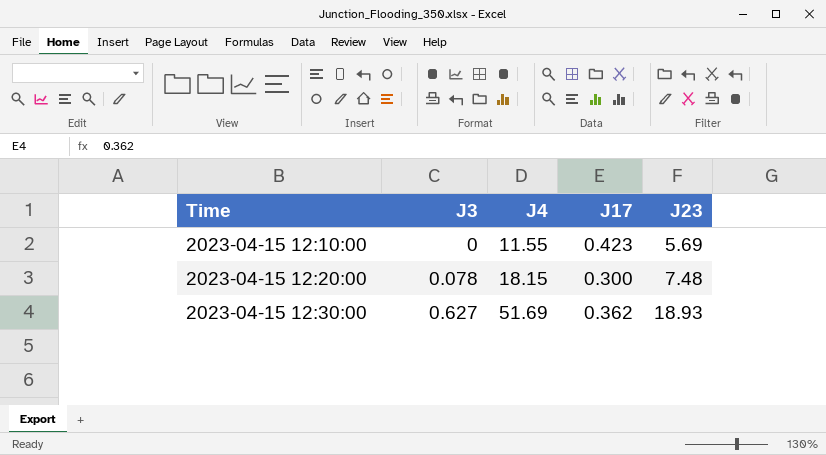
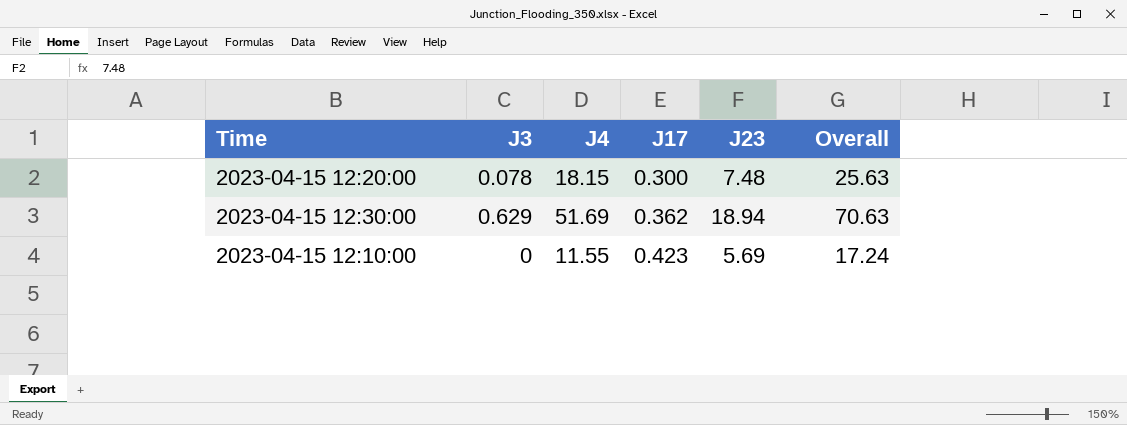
row order: Time ascending -> J17 ascending
column Overall | formula: none -> [J4] + [J23]
2023-04-15 12:30:00 | J3: 0.627 -> 0.629
2023-04-15 12:30:00 | J23: 18.93 -> 18.94

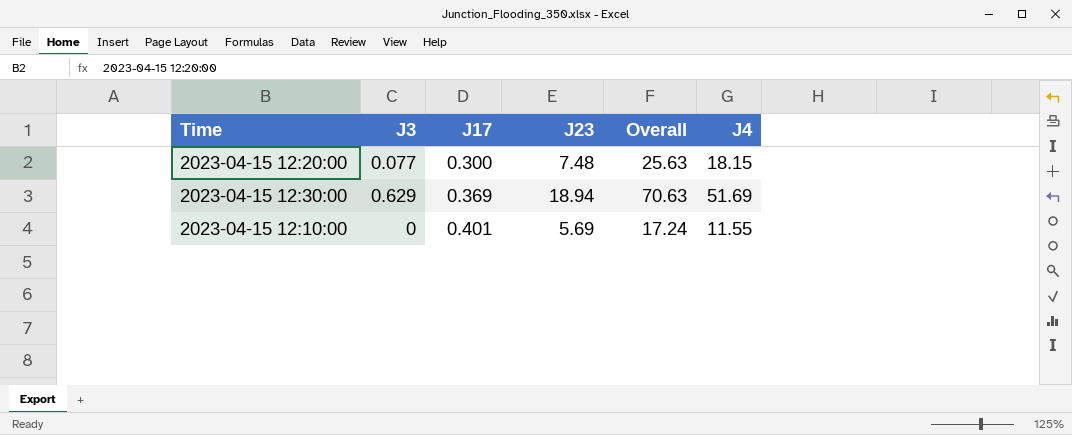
column J4 | position: 3 -> 6
2023-04-15 12:20:00 | J3: 0.078 -> 0.077
2023-04-15 12:30:00 | J17: 0.362 -> 0.369
2023-04-15 12:10:00 | J17: 0.423 -> 0.401

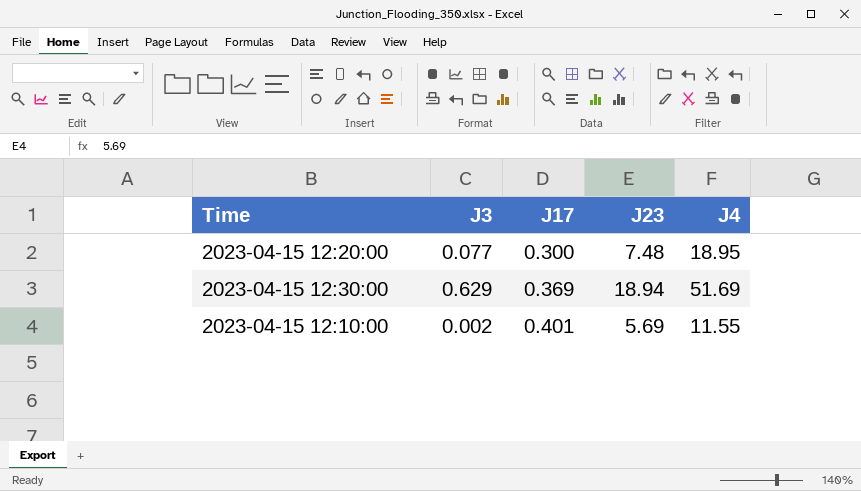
column Overall | formula: [J23] + [J4] -> none
2023-04-15 12:20:00 | J4: 18.15 -> 18.95
2023-04-15 12:10:00 | J3: 0 -> 0.002

